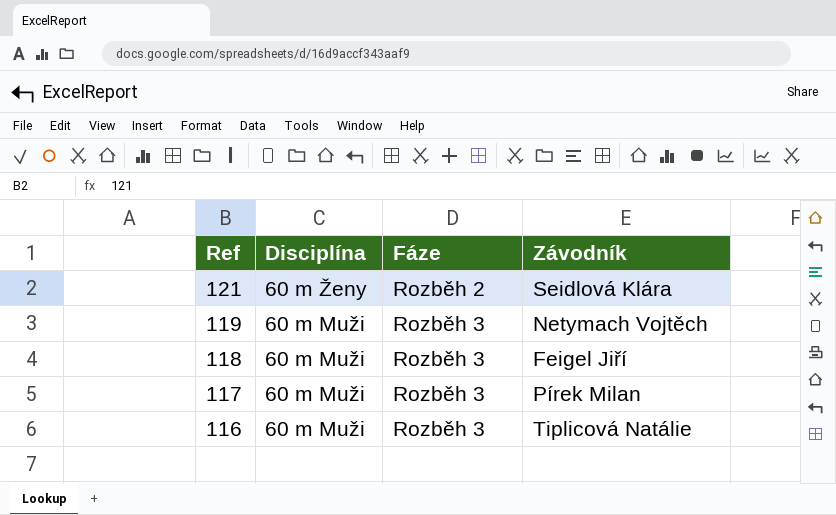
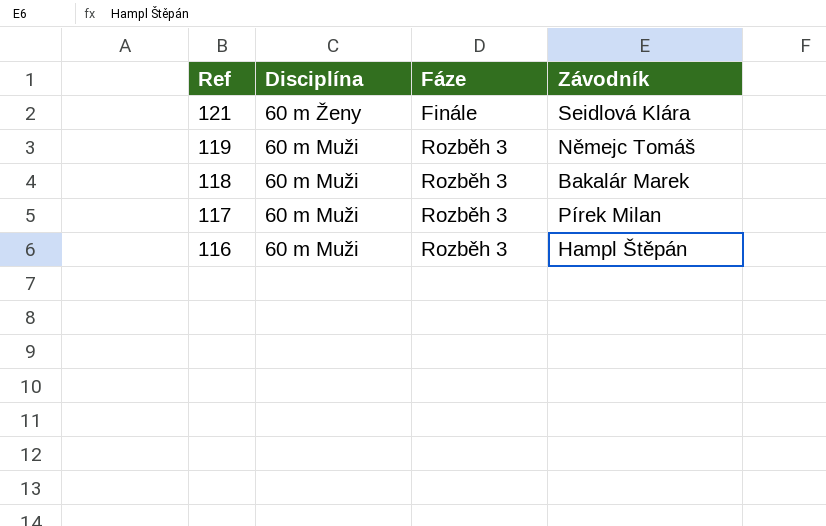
121 | Fáze: Rozběh 2 -> Finále
119 | Závodník: Netymach Vojtěch -> Němejc Tomáš
118 | Závodník: Feigel Jiří -> Bakalár Marek
116 | Závodník: Tiplicová Natálie -> Hampl Štěpán

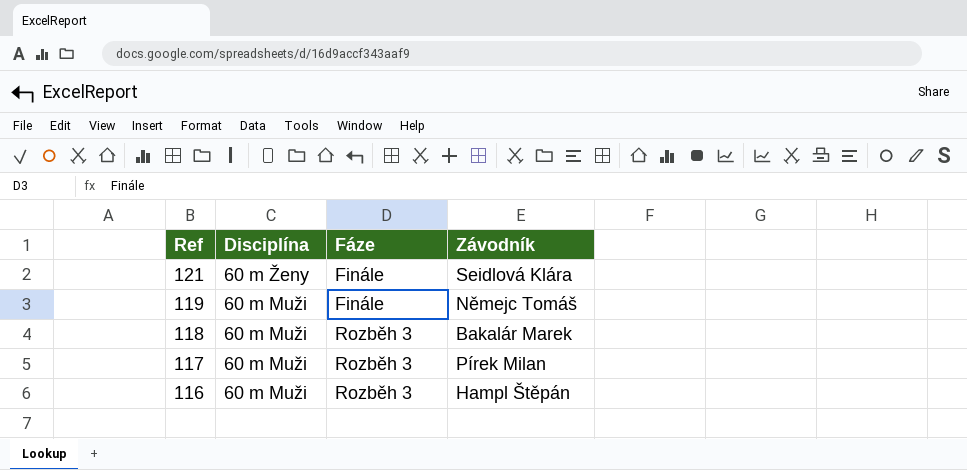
119 | Fáze: Rozběh 3 -> Finále

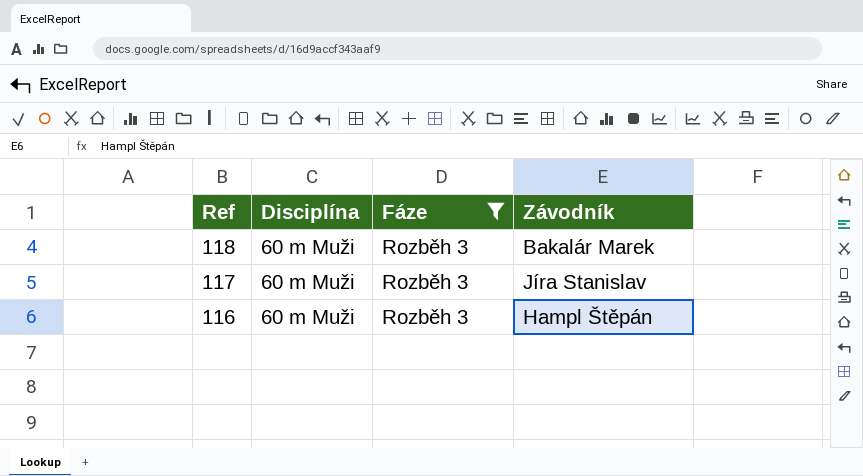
filter: none -> Fáze = Rozběh 3
117 | Závodník: Pírek Milan -> Jíra Stanislav

